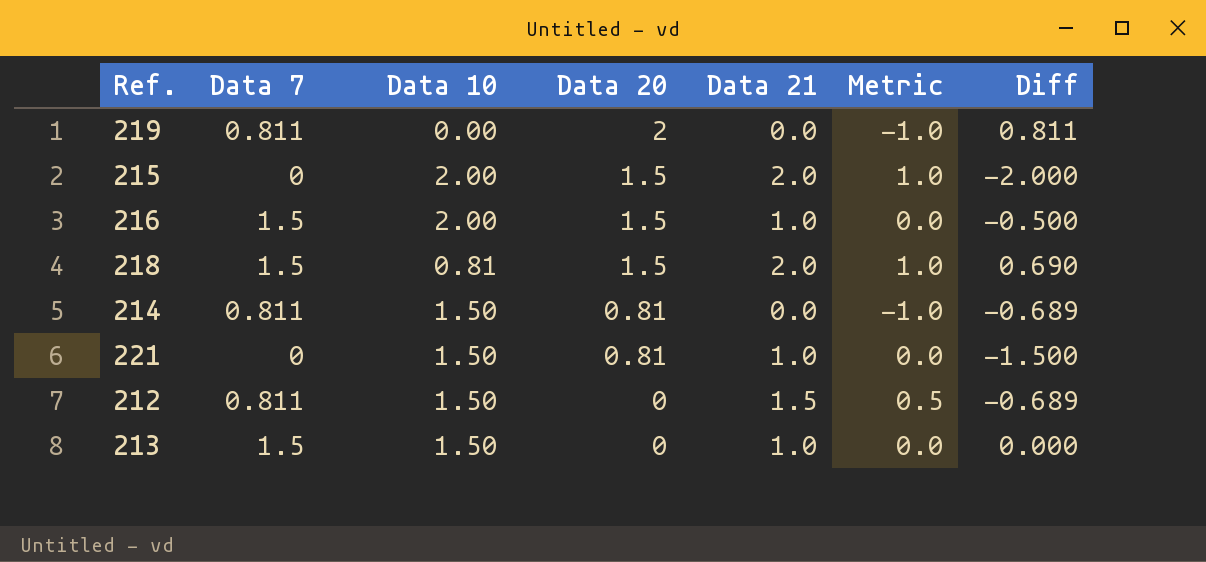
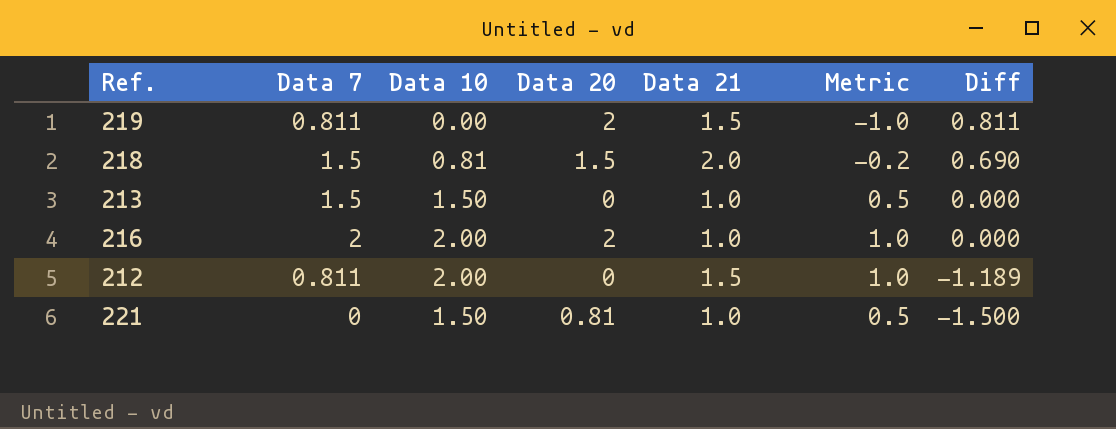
row order: Data 20 descending -> Diff descending
column Metric | formula: [Data 21] - 1 -> [Data 10] - 1
row 215: 0 | 2.00 | 1.5 | 2.0 | 1.0 | -2.000 -> none
row 214: 0.811 | 1.50 | 0.81 | 0.0 | -1.0 | -0.689 -> none
219 | Data 21: 0.0 -> 1.5
216 | Data 7: 1.5 -> 2
216 | Data 20: 1.5 -> 2
216 | Diff: -0.500 -> 0.000
212 | Data 10: 1.50 -> 2.00
212 | Diff: -0.689 -> -1.189

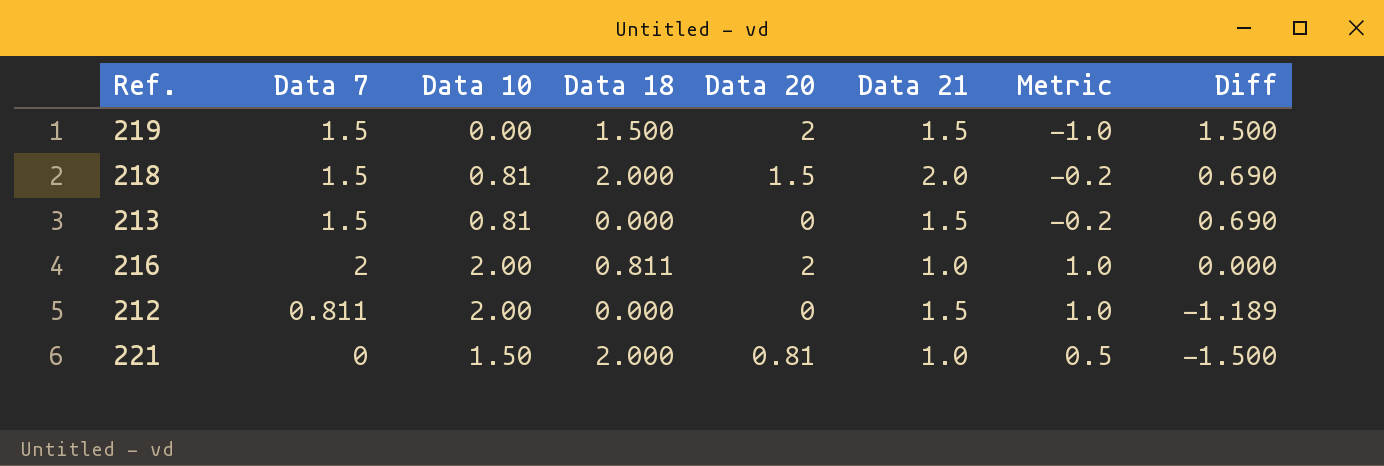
column Data 18 | position: none -> 4
219 | Data 7: 0.811 -> 1.5
219 | Diff: 0.811 -> 1.500
213 | Data 10: 1.50 -> 0.81
213 | Data 21: 1.0 -> 1.5
213 | Metric: 0.5 -> -0.2
213 | Diff: 0.000 -> 0.690

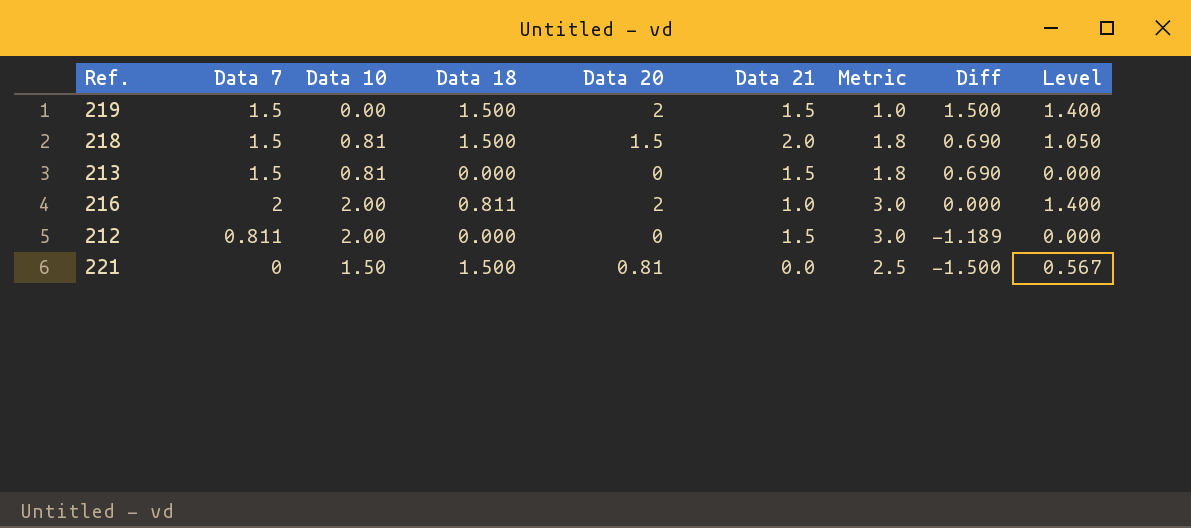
column Metric | formula: [Data 10] - 1 -> [Data 10] + 1
column Level | formula: none -> [Data 20] * 0.7
218 | Data 18: 2.000 -> 1.500
221 | Data 18: 2.000 -> 1.500
221 | Data 21: 1.0 -> 0.0

